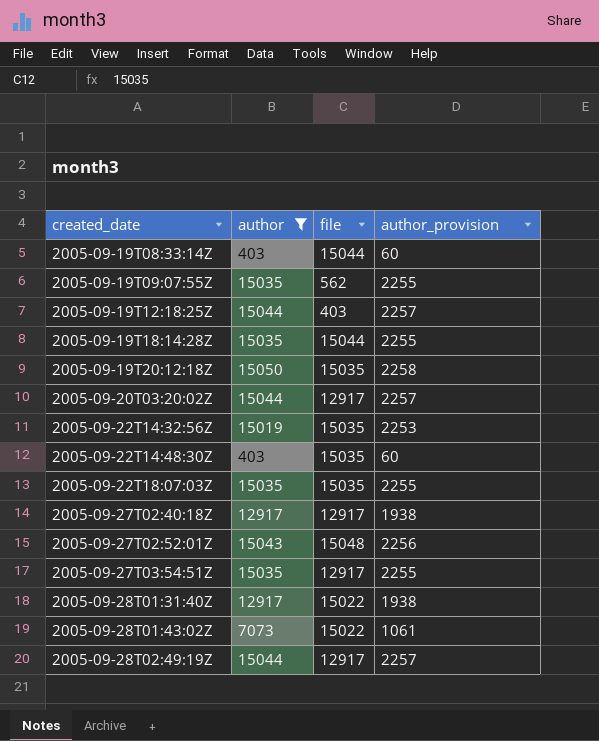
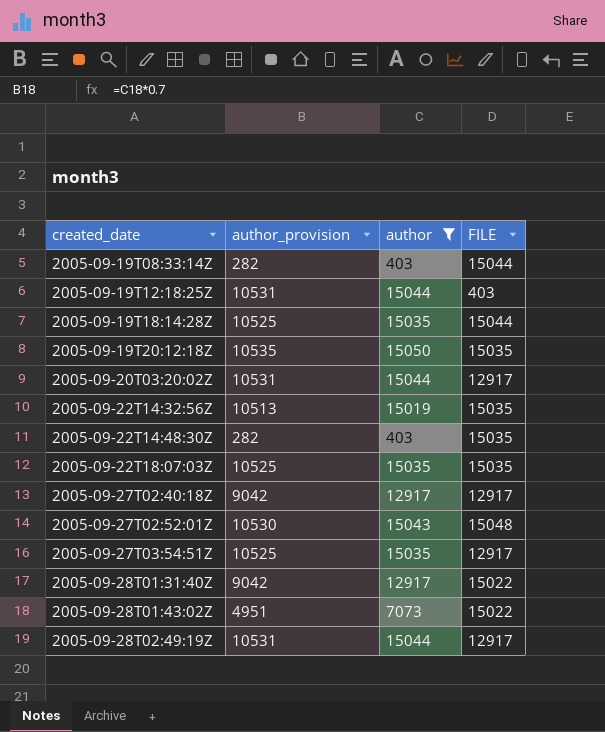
column author_provision | formula: [author] * 0.15 -> [author] * 0.7
column author_provision | position: 4 -> 2
column name: file -> FILE
row 2005-09-19T09:07:55Z: 15035 | 562 | 2255 -> none

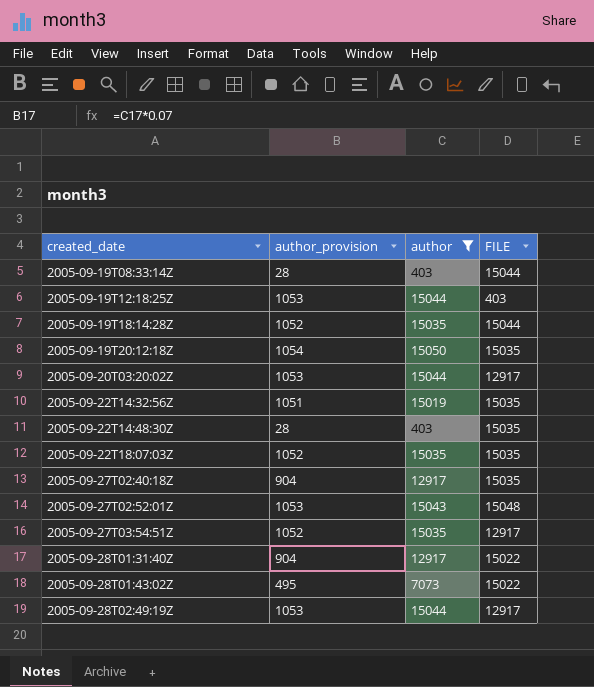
column author_provision | formula: [author] * 0.7 -> [author] * 0.07
2005-09-27T02:40:18Z | FILE: 12917 -> 15035

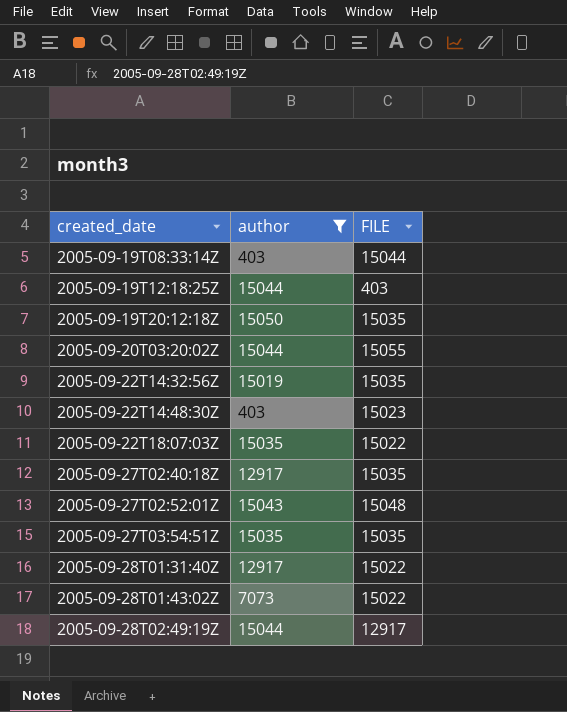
column author_provision | formula: [author] * 0.07 -> none
row 2005-09-19T18:14:28Z: 1052 | 15035 | 15044 -> none
2005-09-20T03:20:02Z | FILE: 12917 -> 15055
2005-09-22T14:48:30Z | FILE: 15035 -> 15023
2005-09-22T18:07:03Z | FILE: 15035 -> 15022
2005-09-27T03:54:51Z | FILE: 12917 -> 15035

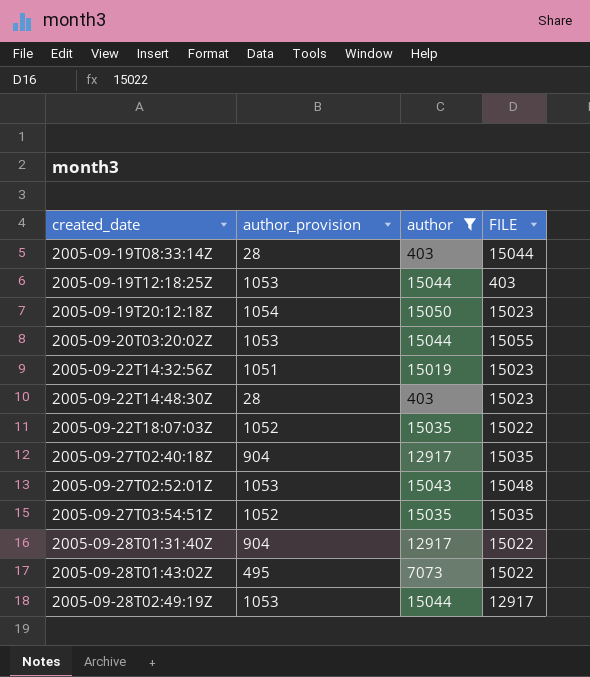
column author_provision | formula: none -> [author] * 0.07
2005-09-19T20:12:18Z | FILE: 15035 -> 15023
2005-09-22T14:32:56Z | FILE: 15035 -> 15023

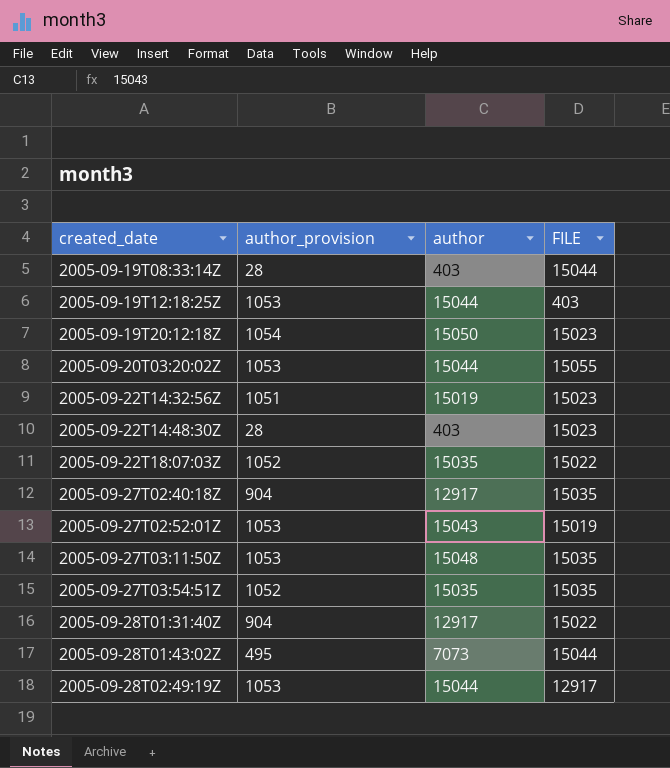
filter: author != 15048 -> none
2005-09-27T02:52:01Z | FILE: 15048 -> 15019
2005-09-28T01:43:02Z | FILE: 15022 -> 15044

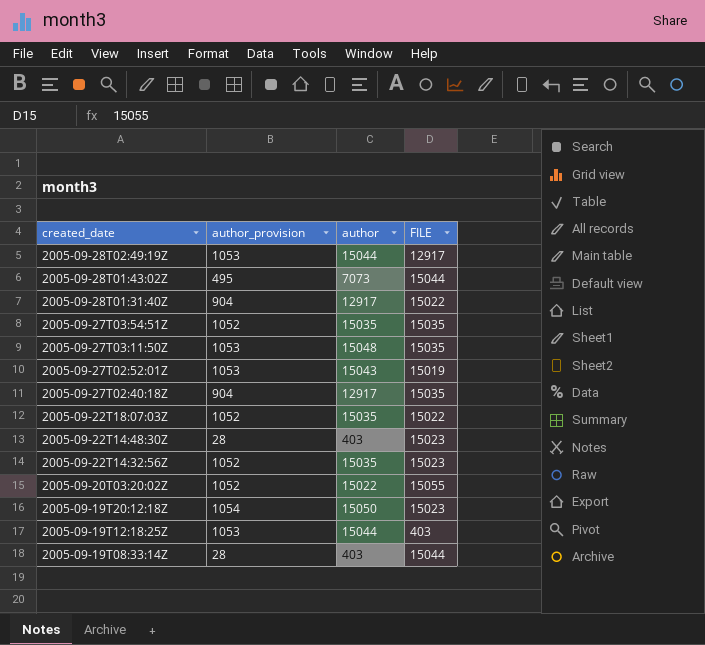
row order: created_date ascending -> created_date descending
2005-09-22T14:32:56Z | author_provision: 1051 -> 1052
2005-09-22T14:32:56Z | author: 15019 -> 15035
2005-09-20T03:20:02Z | author_provision: 1053 -> 1052
2005-09-20T03:20:02Z | author: 15044 -> 15022

